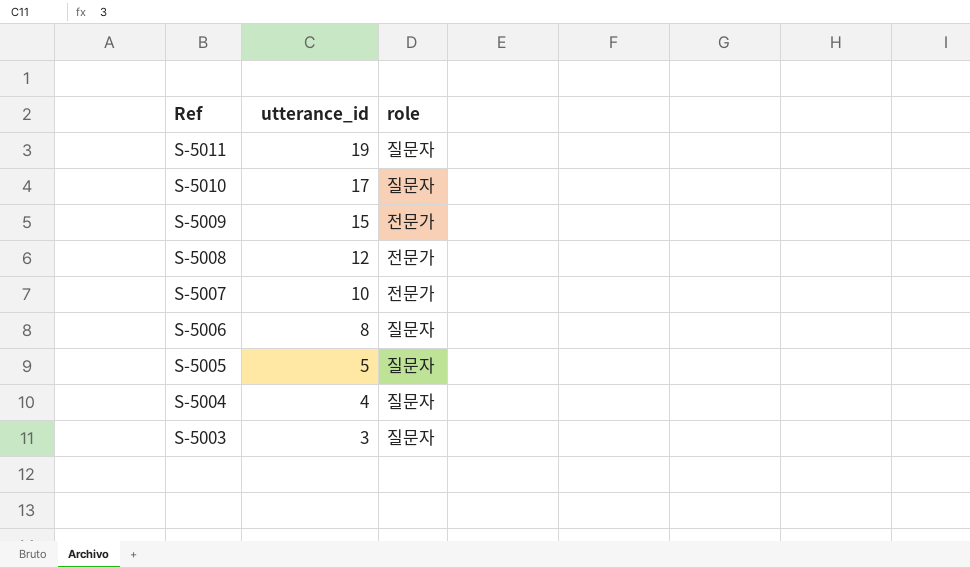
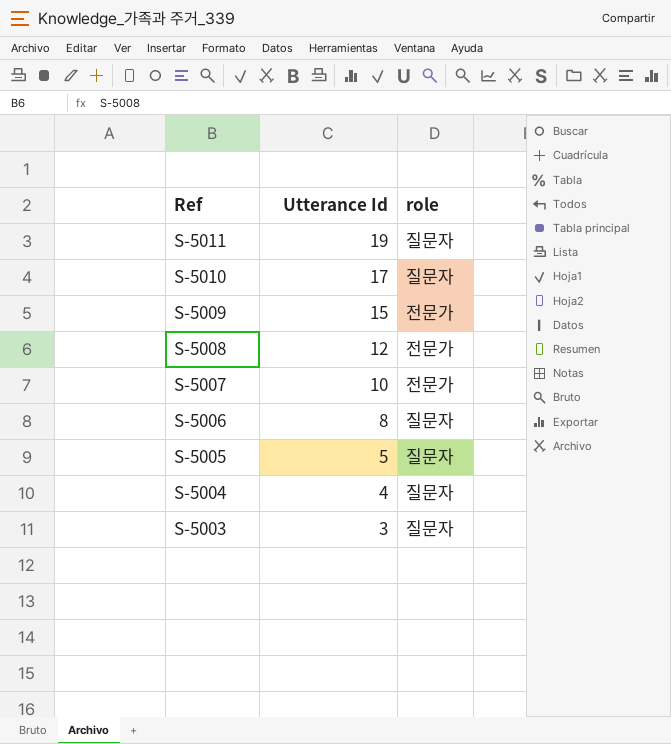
column name: utterance_id -> Utterance Id

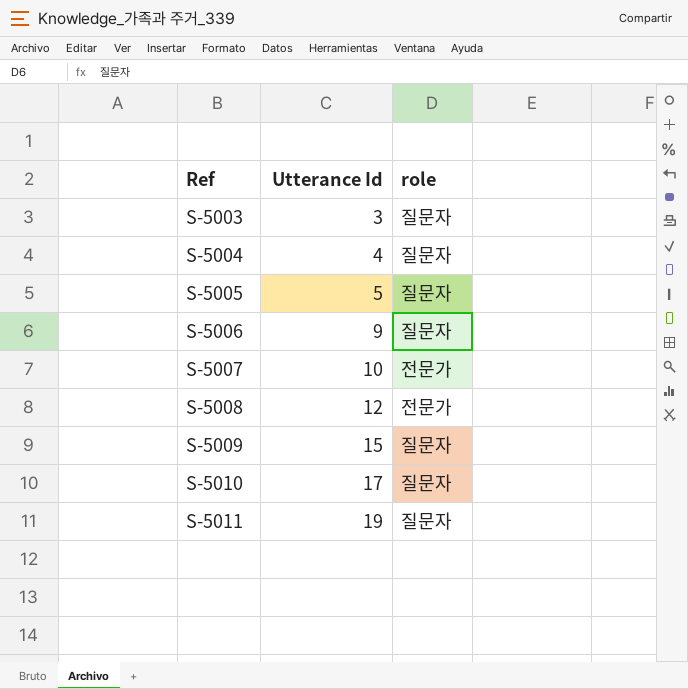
row order: Ref descending -> Ref ascending
S-5006 | Utterance Id: 8 -> 9
S-5009 | role: 전문가 -> 질문자

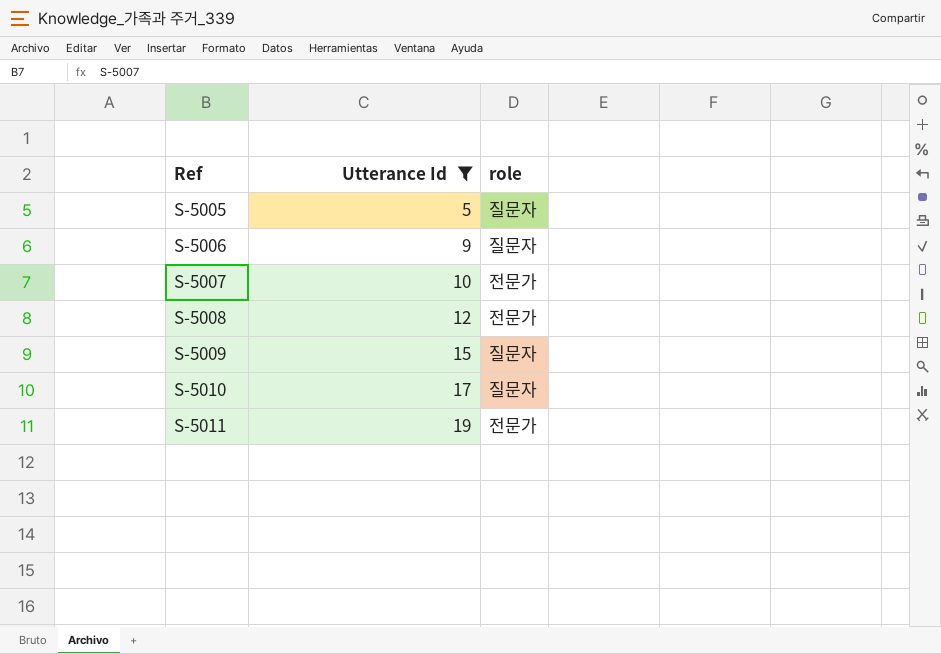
filter: none -> Utterance Id >= 5
S-5011 | role: 질문자 -> 전문가

